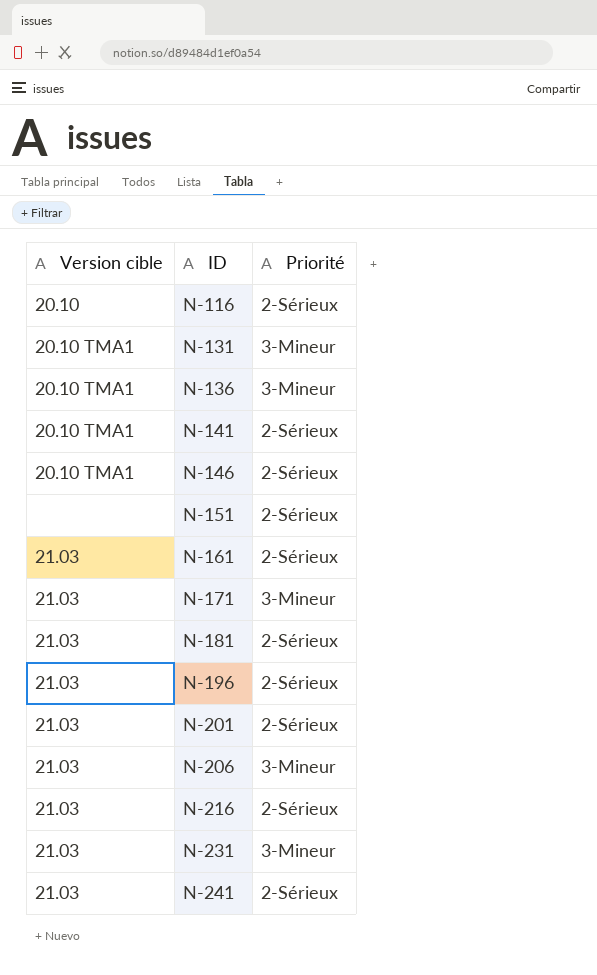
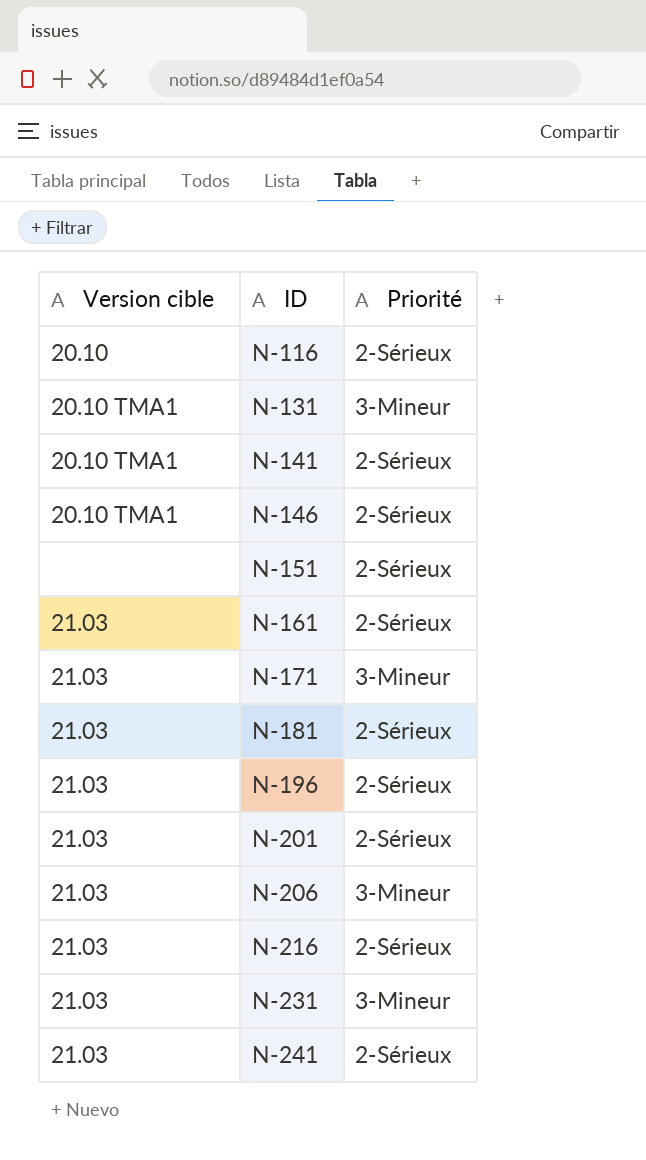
row N-136: 20.10 TMA1 | 3-Mineur -> none

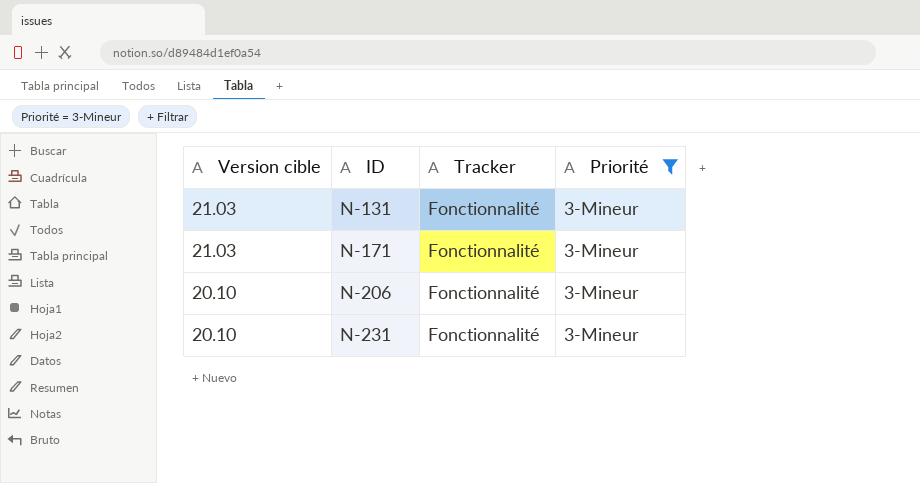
filter: none -> Priorité = 3-Mineur
column Tracker | position: none -> 3
N-131 | Version cible: 20.10 TMA1 -> 21.03
N-206 | Version cible: 21.03 -> 20.10
N-231 | Version cible: 21.03 -> 20.10

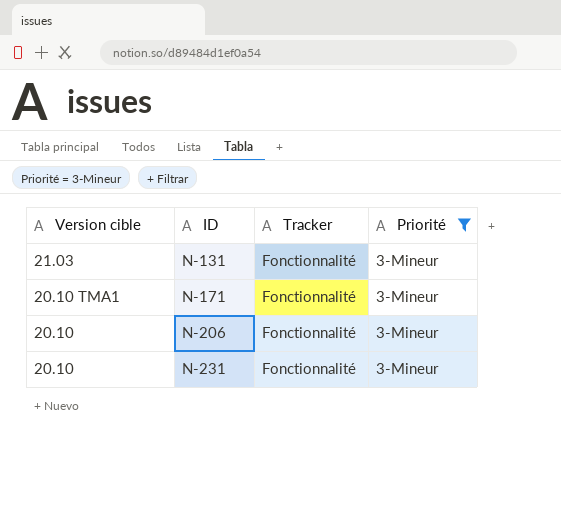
N-171 | Version cible: 21.03 -> 20.10 TMA1

